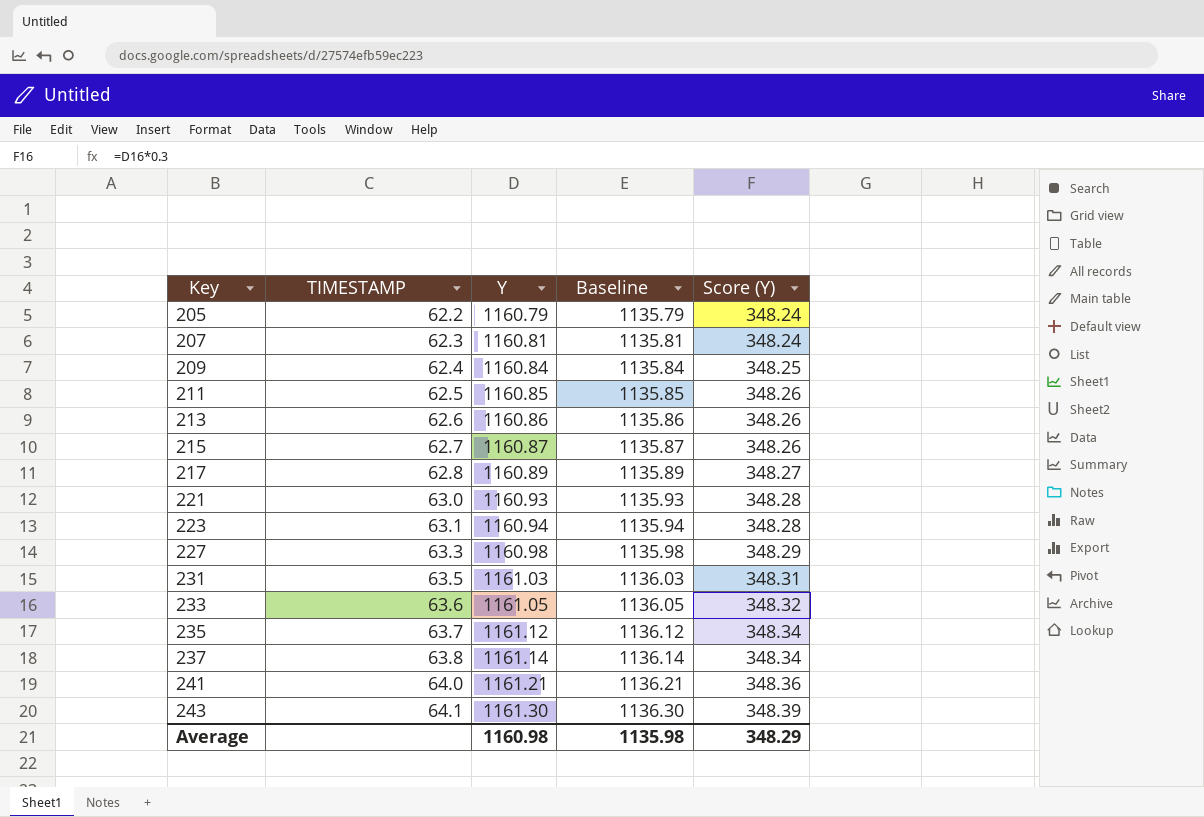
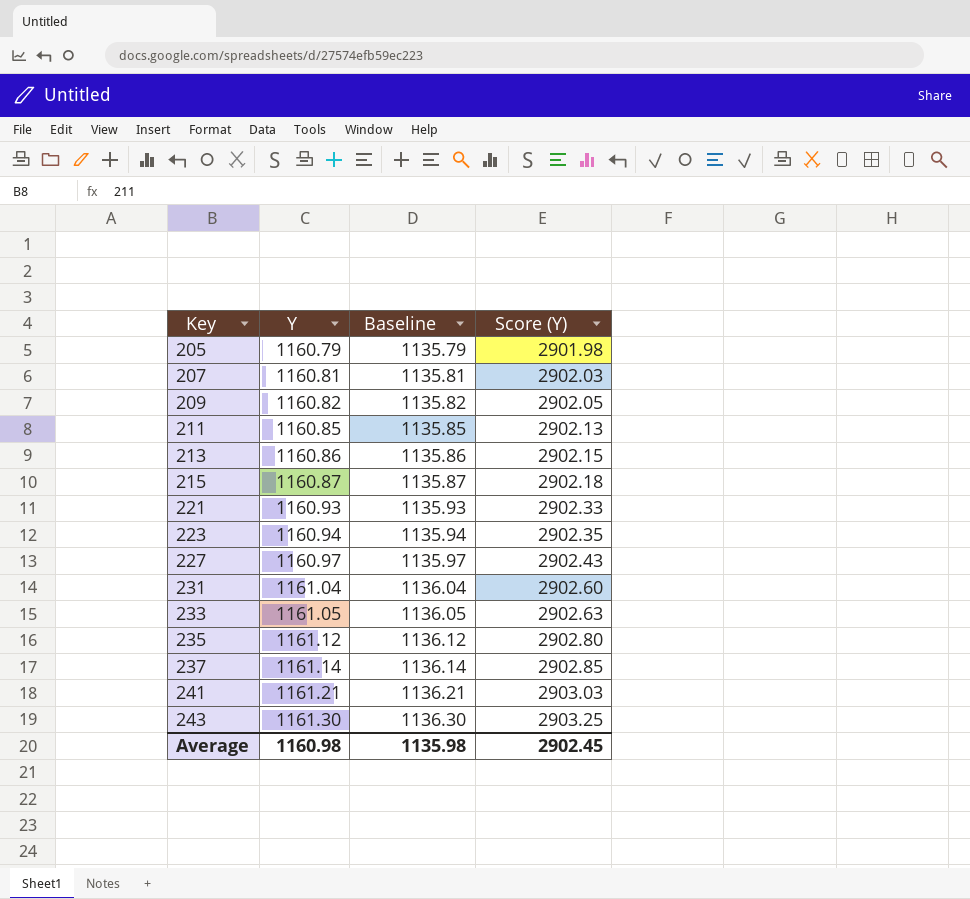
column TIMESTAMP | position: 2 -> none
column Score (Y) | formula: [Y] * 0.3 -> [Y] * 2.5
row 217: 62.8 | 1160.89 | 1135.89 | 348.27 -> none
209 | Y: 1160.84 -> 1160.82
209 | Baseline: 1135.84 -> 1135.82
227 | Y: 1160.98 -> 1160.97
227 | Baseline: 1135.98 -> 1135.97
231 | Y: 1161.03 -> 1161.04
231 | Baseline: 1136.03 -> 1136.04
Average | Score (Y): 348.29 -> 2902.45

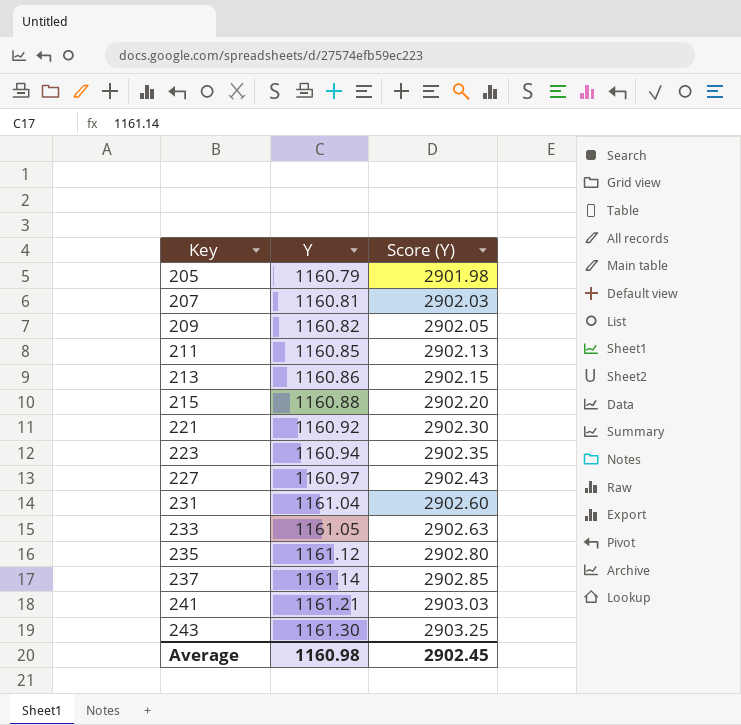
column Baseline | formula: [Y] - 25 -> none
215 | Y: 1160.87 -> 1160.88
215 | Score (Y): 2902.18 -> 2902.20
221 | Y: 1160.93 -> 1160.92
221 | Score (Y): 2902.33 -> 2902.30

